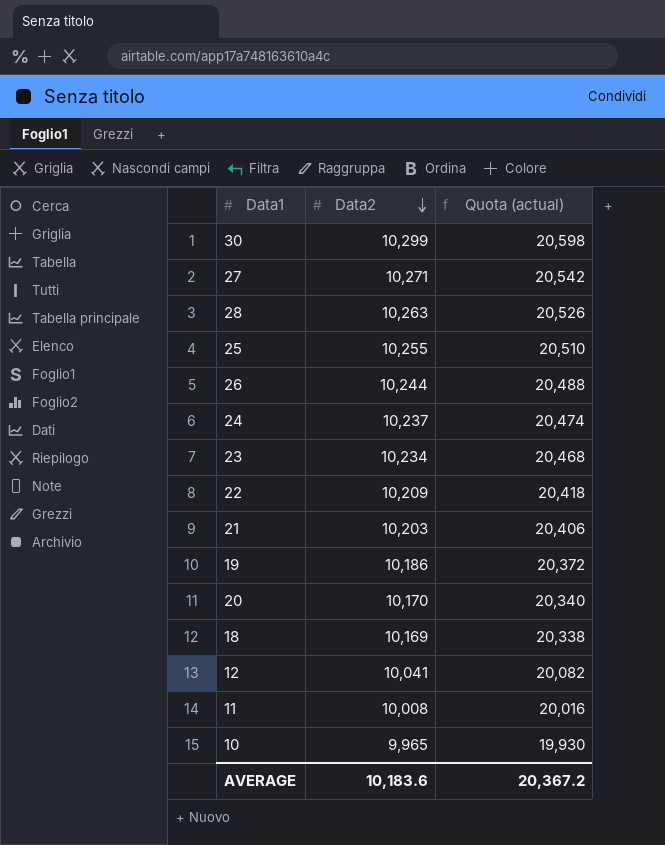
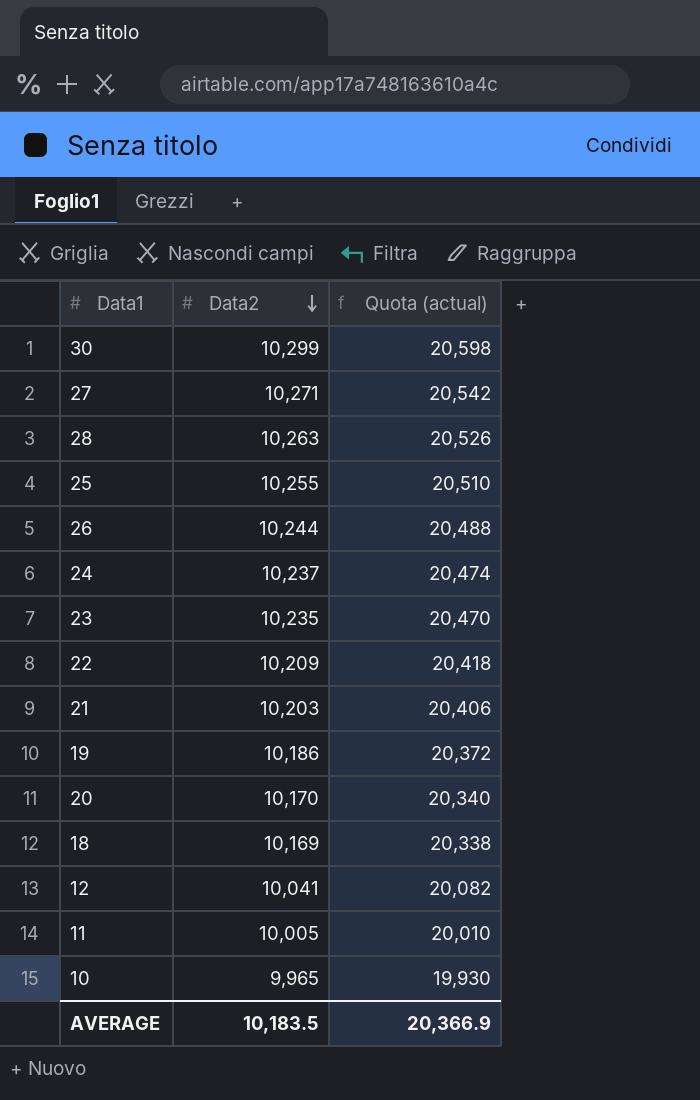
23 | Data2: 10,234 -> 10,235
23 | Quota (actual): 20,468 -> 20,470
11 | Data2: 10,008 -> 10,005
11 | Quota (actual): 20,016 -> 20,010
AVERAGE | Data2: 10,183.6 -> 10,183.5
AVERAGE | Quota (actual): 20,367.2 -> 20,366.9

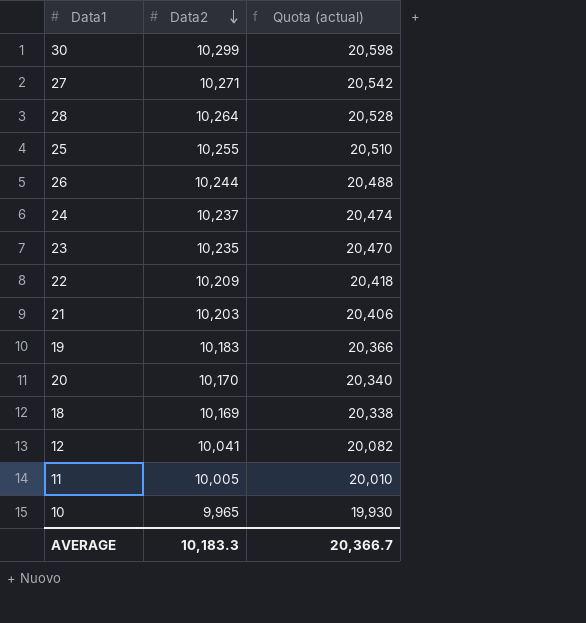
28 | Data2: 10,263 -> 10,264
28 | Quota (actual): 20,526 -> 20,528
19 | Data2: 10,186 -> 10,183
19 | Quota (actual): 20,372 -> 20,366
AVERAGE | Data2: 10,183.5 -> 10,183.3
AVERAGE | Quota (actual): 20,366.9 -> 20,366.7

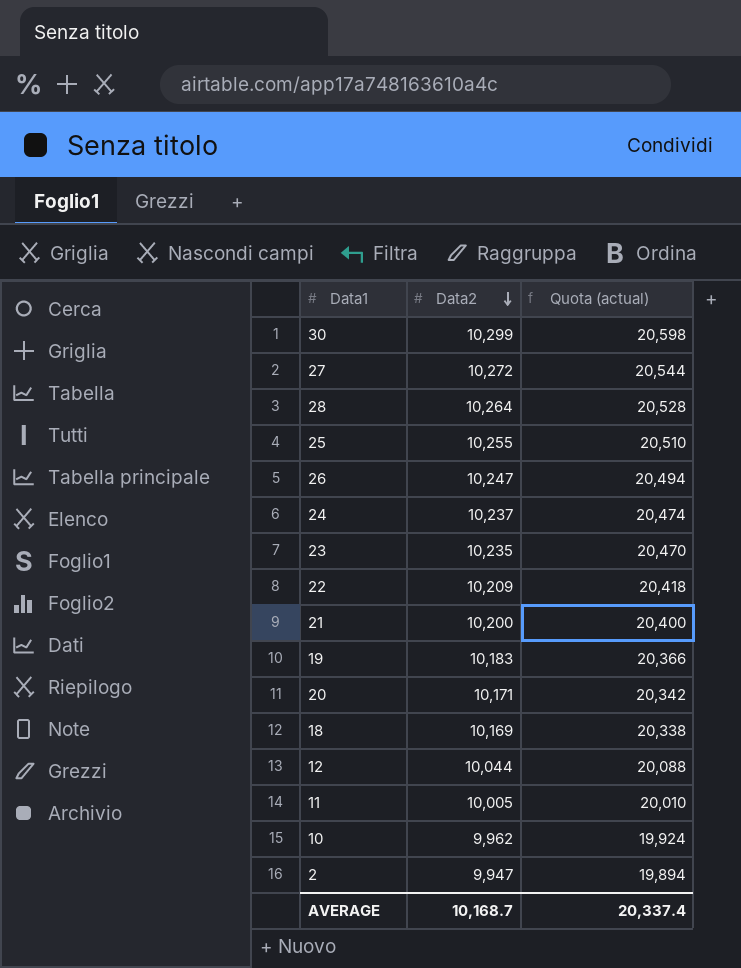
27 | Data2: 10,271 -> 10,272
27 | Quota (actual): 20,542 -> 20,544
26 | Data2: 10,244 -> 10,247
26 | Quota (actual): 20,488 -> 20,494
21 | Data2: 10,203 -> 10,200
21 | Quota (actual): 20,406 -> 20,400
20 | Data2: 10,170 -> 10,171
20 | Quota (actual): 20,340 -> 20,342
12 | Data2: 10,041 -> 10,044
12 | Quota (actual): 20,082 -> 20,088
10 | Data2: 9,965 -> 9,962
10 | Quota (actual): 19,930 -> 19,924
row 2: none -> 9,947 | 19,894
AVERAGE | Data2: 10,183.3 -> 10,168.7
AVERAGE | Quota (actual): 20,366.7 -> 20,337.4

